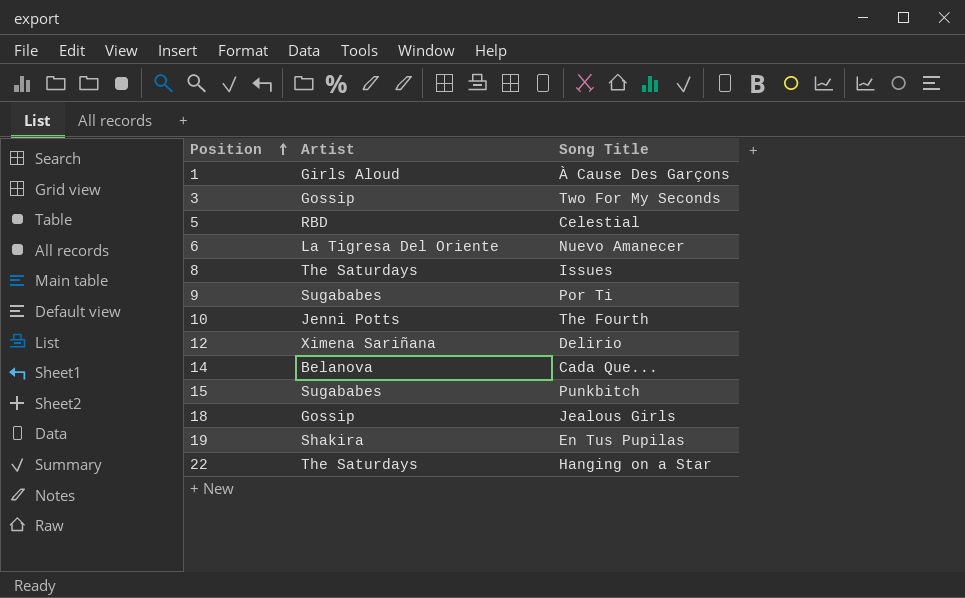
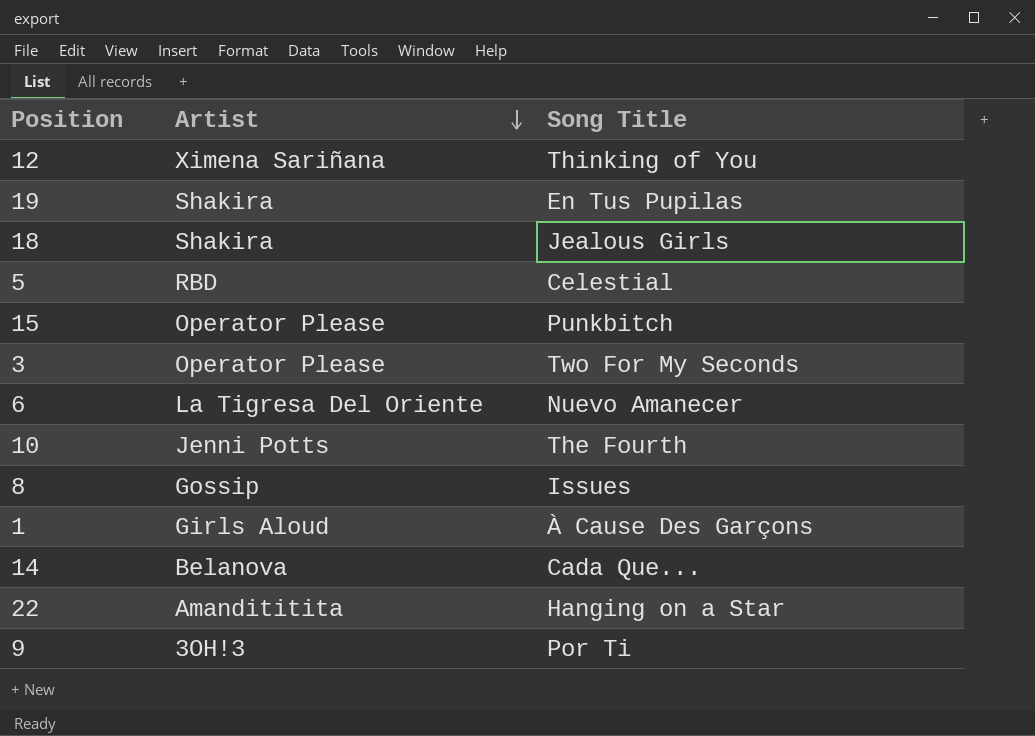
row order: Position ascending -> Artist descending
12 | Song Title: Delirio -> Thinking of You
18 | Artist: Gossip -> Shakira
15 | Artist: Sugababes -> Operator Please
3 | Artist: Gossip -> Operator Please
8 | Artist: The Saturdays -> Gossip
22 | Artist: The Saturdays -> Amandititita
9 | Artist: Sugababes -> 3OH!3

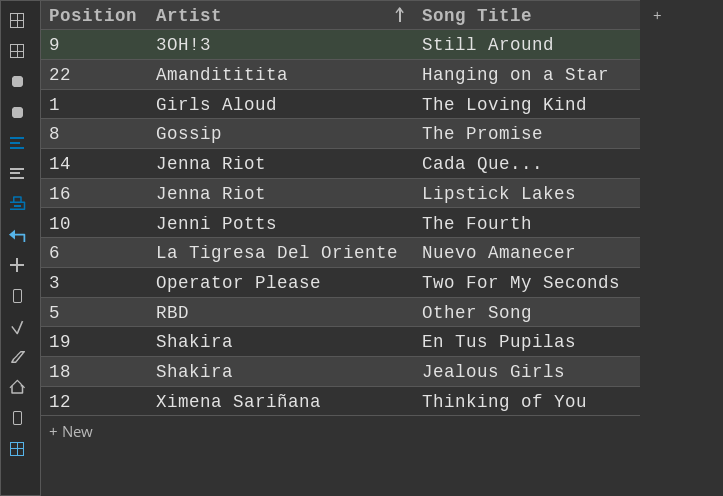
row order: Artist descending -> Artist ascending
row 15: Operator Please | Punkbitch -> none
9 | Song Title: Por Ti -> Still Around
1 | Song Title: À Cause Des Garçons -> The Loving Kind
8 | Song Title: Issues -> The Promise
14 | Artist: Belanova -> Jenna Riot
row 16: none -> Jenna Riot | Lipstick Lakes
5 | Song Title: Celestial -> Other Song

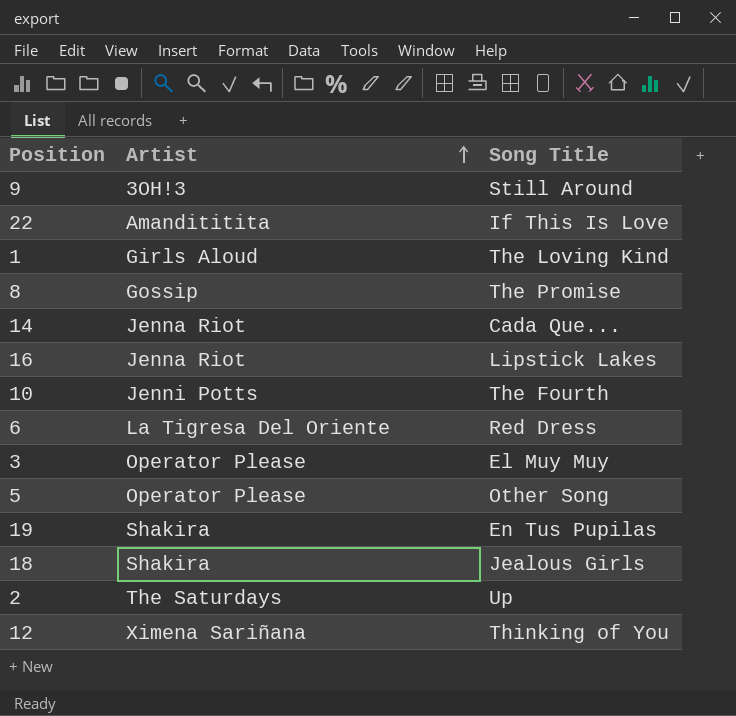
22 | Song Title: Hanging on a Star -> If This Is Love
6 | Song Title: Nuevo Amanecer -> Red Dress
3 | Song Title: Two For My Seconds -> El Muy Muy
5 | Artist: RBD -> Operator Please
row 2: none -> The Saturdays | Up

